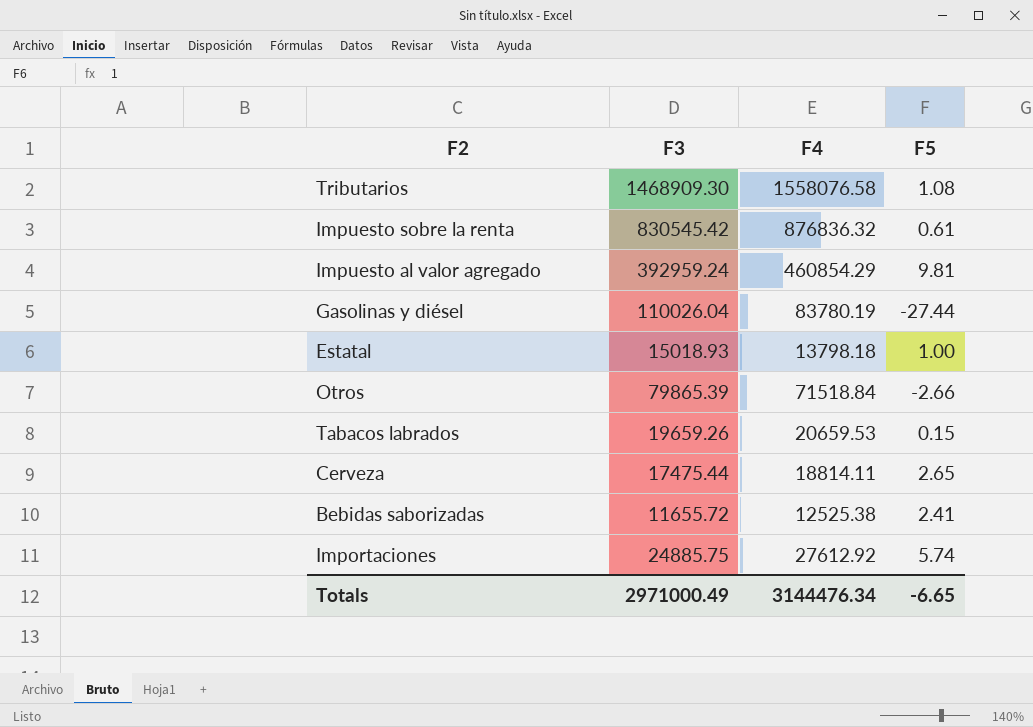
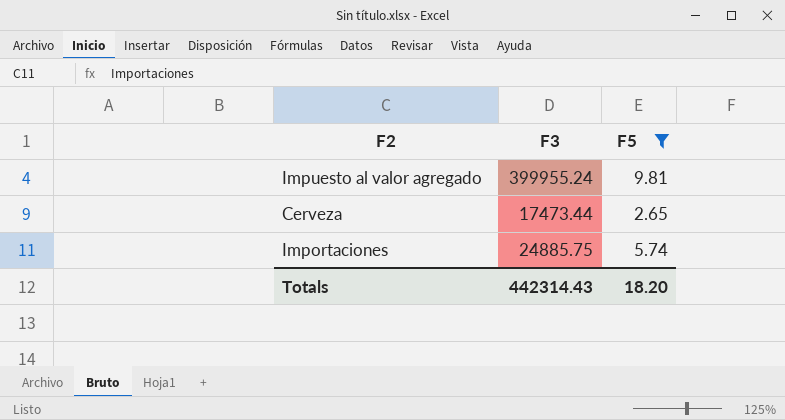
filter: none -> F5 >= 2.65
column F4 | position: 3 -> none
Impuesto al valor agregado | F3: 392959.24 -> 399955.24
Cerveza | F3: 17475.44 -> 17473.44
Totals | F3: 2971000.49 -> 442314.43
Totals | F5: -6.65 -> 18.20

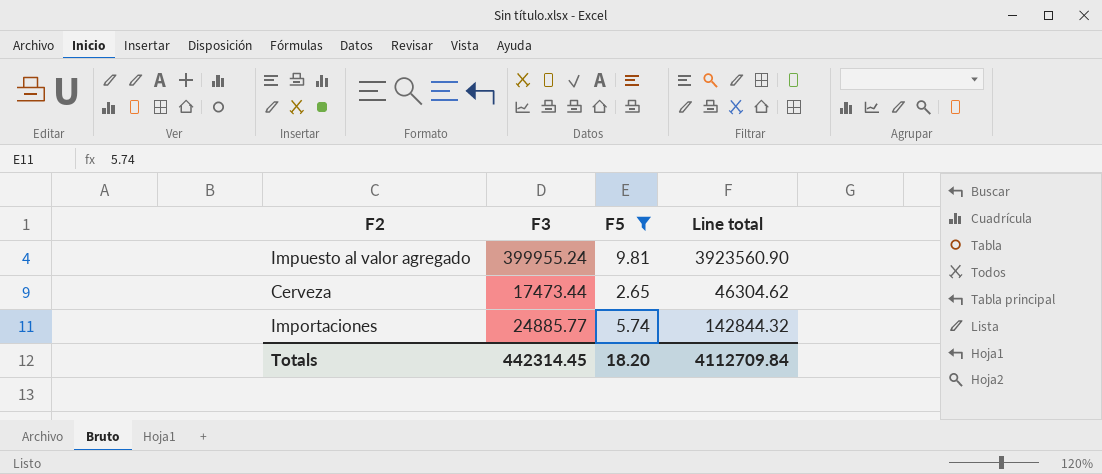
column Line total | formula: none -> [F3] * [F5]
Importaciones | F3: 24885.75 -> 24885.77
Totals | F3: 442314.43 -> 442314.45

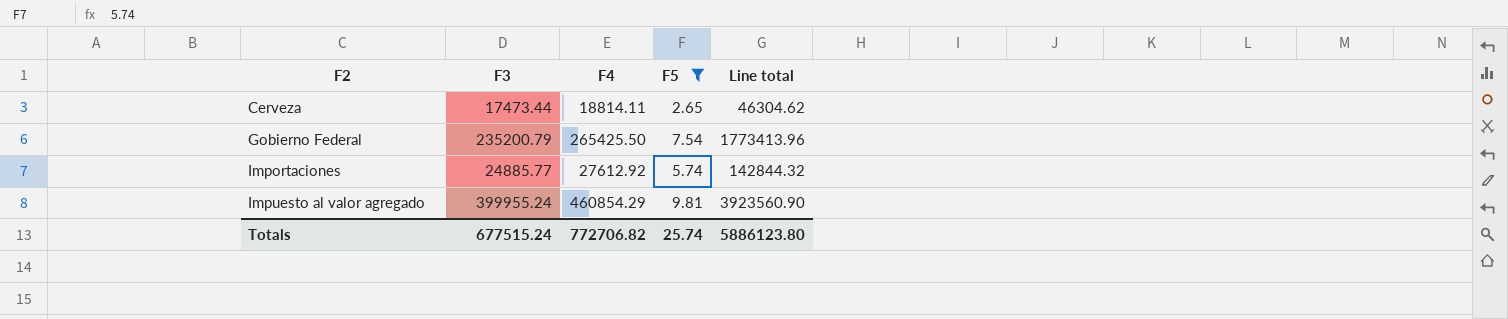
row order: none -> F2 ascending
column F4 | position: none -> 3
row Gobierno Federal: none -> 235200.79 | 265425.50 | 7.54 | 1773413.96
Totals | F3: 442314.45 -> 677515.24
Totals | F5: 18.20 -> 25.74
Totals | Line total: 4112709.84 -> 5886123.80

